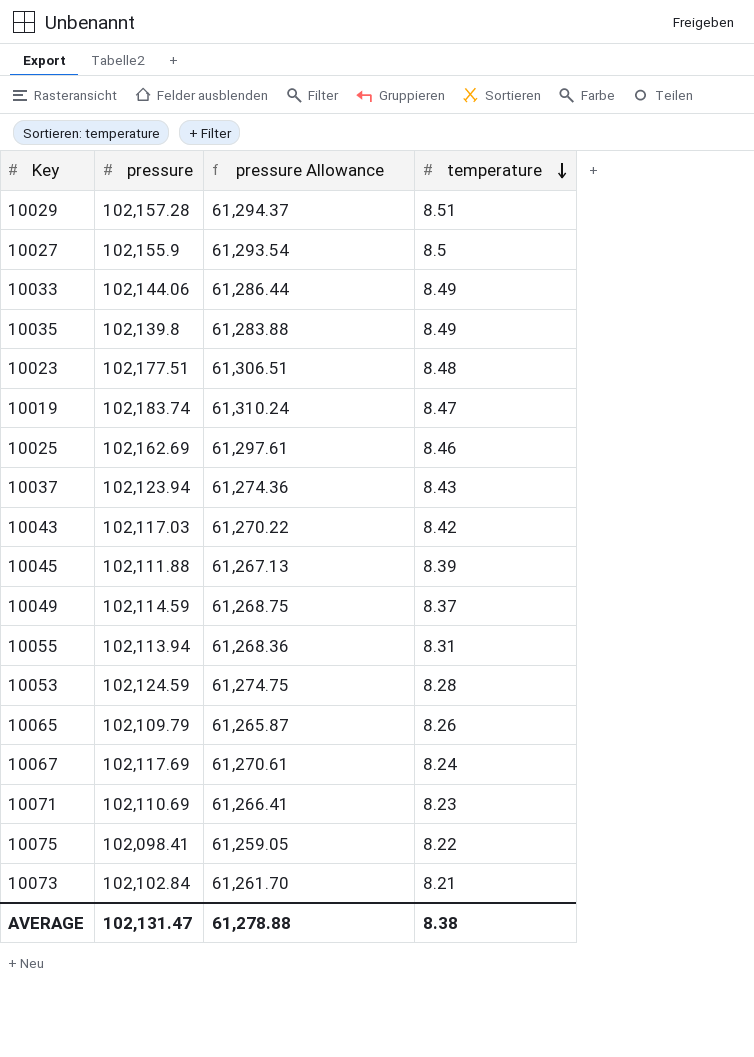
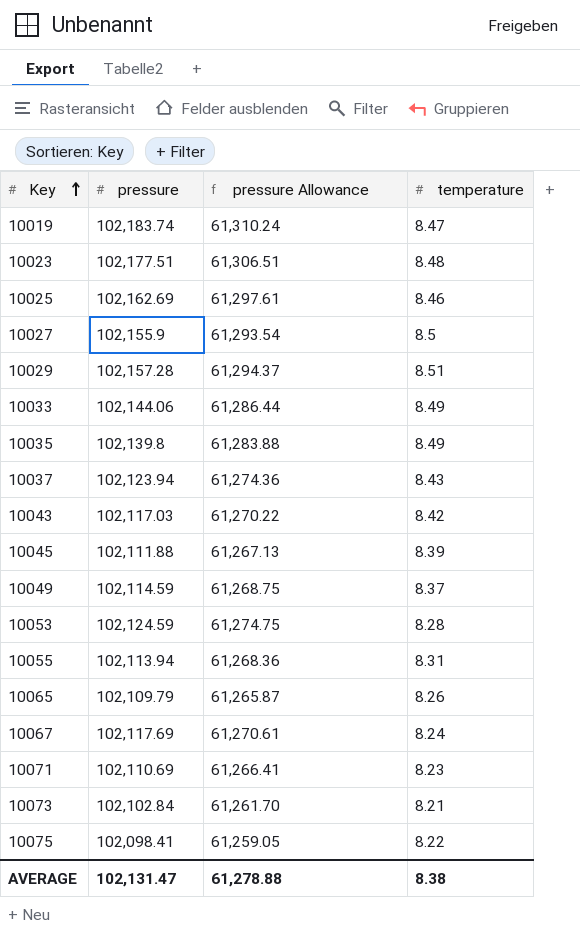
row order: temperature descending -> Key ascending

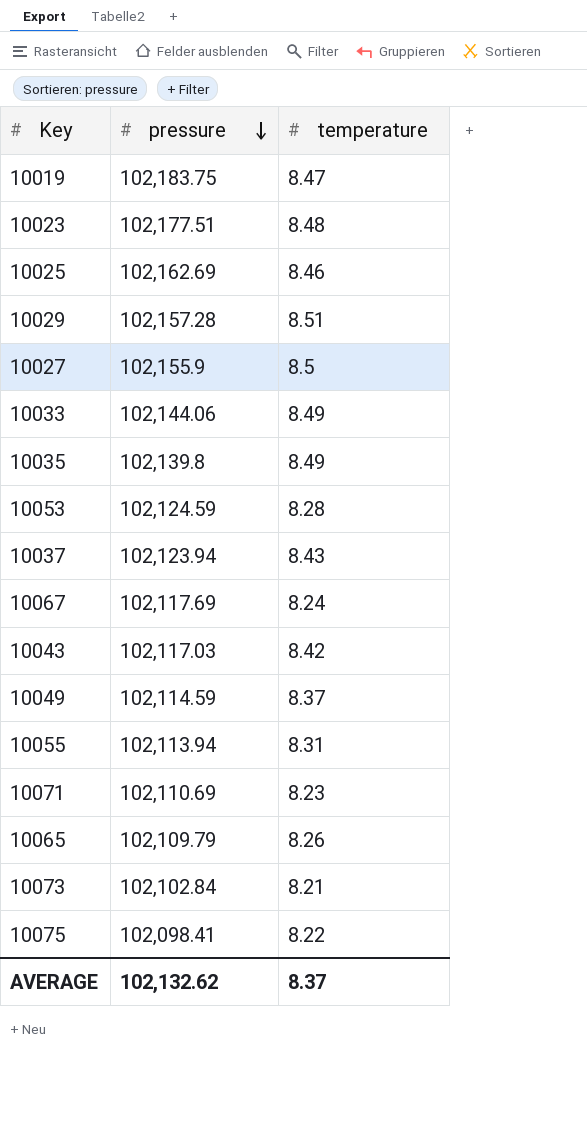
row order: Key ascending -> pressure descending
column pressure Allowance | formula: [pressure] * 0.6 -> none
row 10045: 102,111.88 | 61,267.13 | 8.39 -> none
10019 | pressure: 102,183.74 -> 102,183.75
AVERAGE | pressure: 102,131.47 -> 102,132.62
AVERAGE | temperature: 8.38 -> 8.37

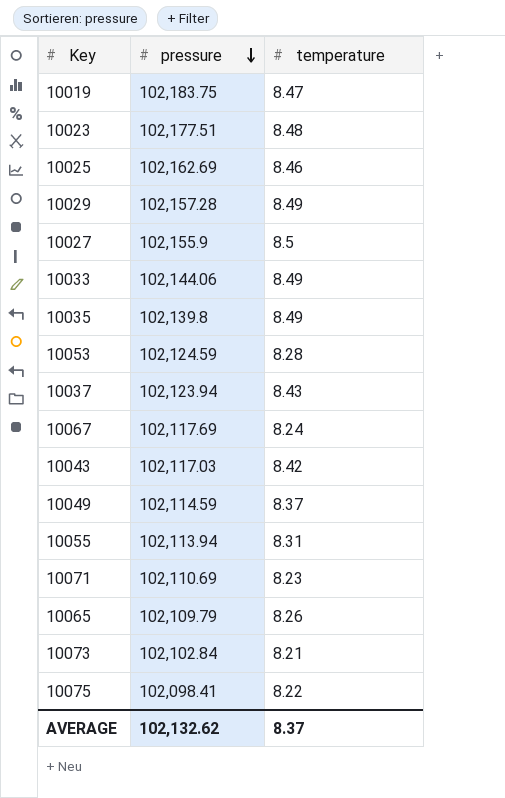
10029 | temperature: 8.51 -> 8.49

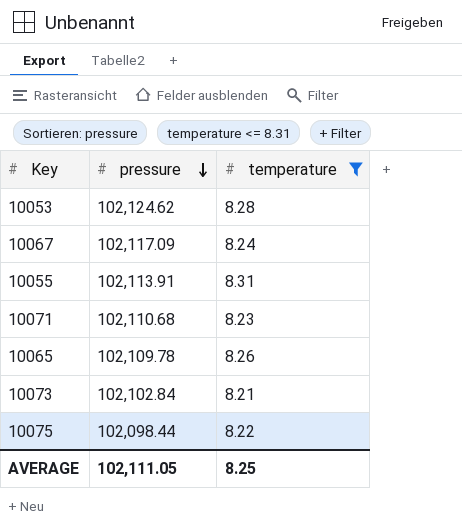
filter: none -> temperature <= 8.31
10053 | pressure: 102,124.59 -> 102,124.62
10067 | pressure: 102,117.69 -> 102,117.09
10055 | pressure: 102,113.94 -> 102,113.91
10071 | pressure: 102,110.69 -> 102,110.68
10065 | pressure: 102,109.79 -> 102,109.78
10075 | pressure: 102,098.41 -> 102,098.44
AVERAGE | pressure: 102,132.62 -> 102,111.05
AVERAGE | temperature: 8.37 -> 8.25

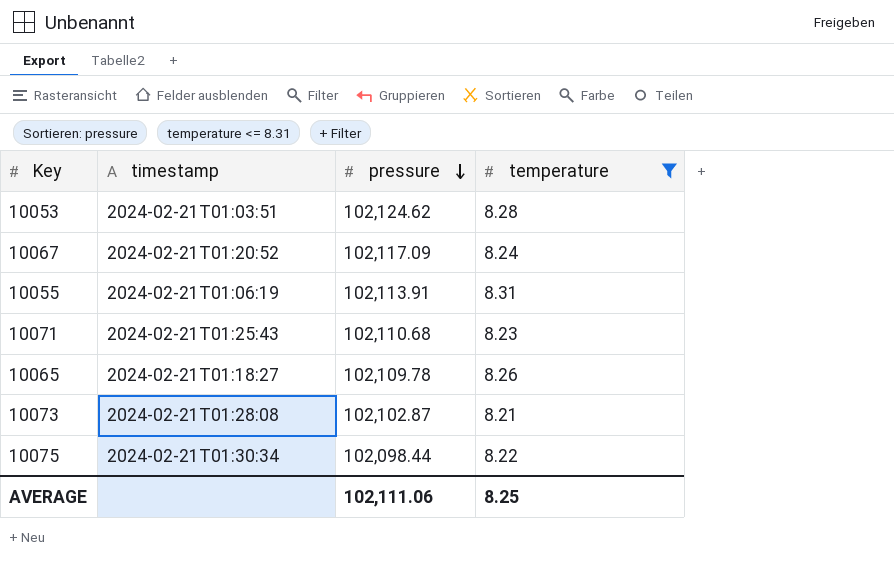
column timestamp | position: none -> 2
10073 | pressure: 102,102.84 -> 102,102.87
AVERAGE | pressure: 102,111.05 -> 102,111.06

